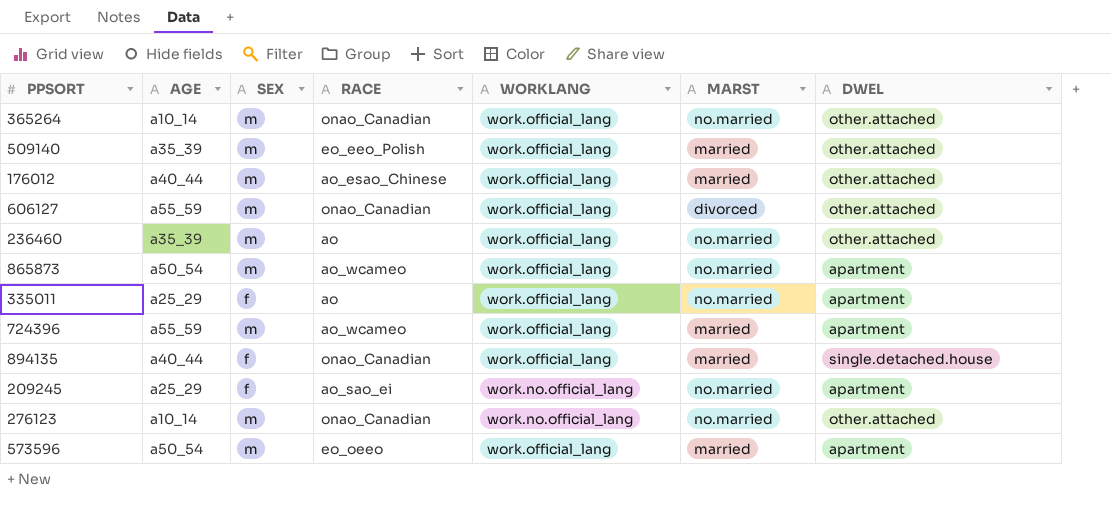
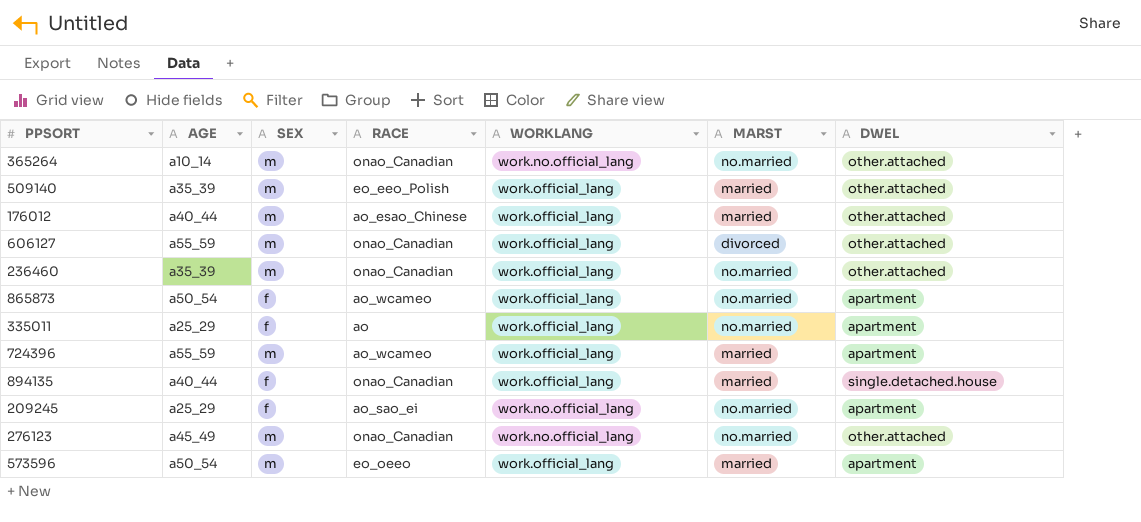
365264 | WORKLANG: work.official_lang -> work.no.official_lang
236460 | RACE: ao -> onao_Canadian
865873 | SEX: m -> f
276123 | AGE: a10_14 -> a45_49

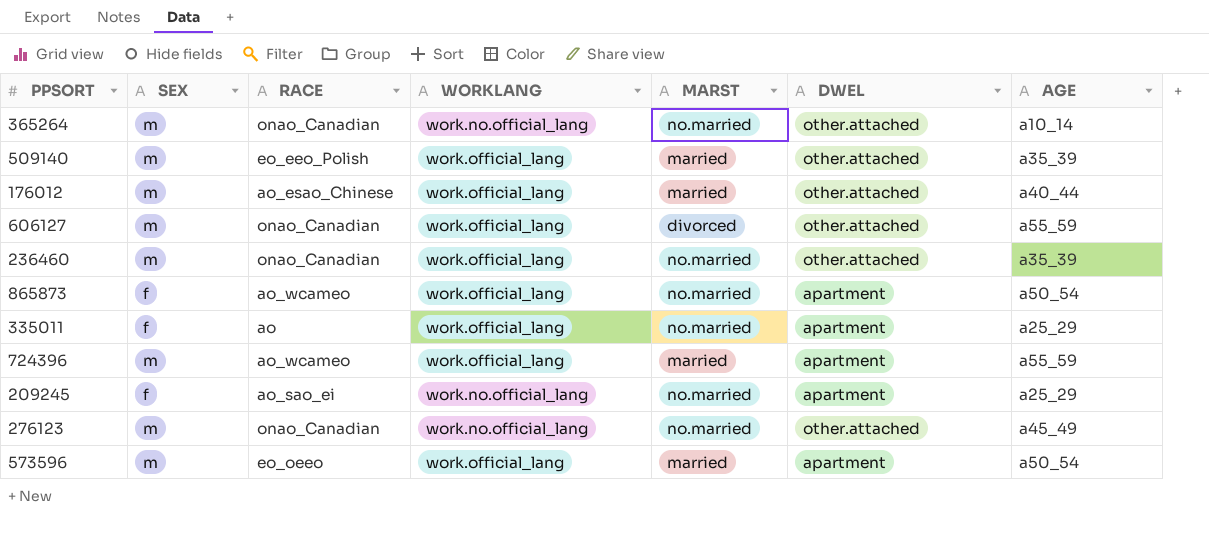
column AGE | position: 2 -> 7
row 894135: a40_44 | f | onao_Canadian | work.official_lang | married | single.detached.house -> none

